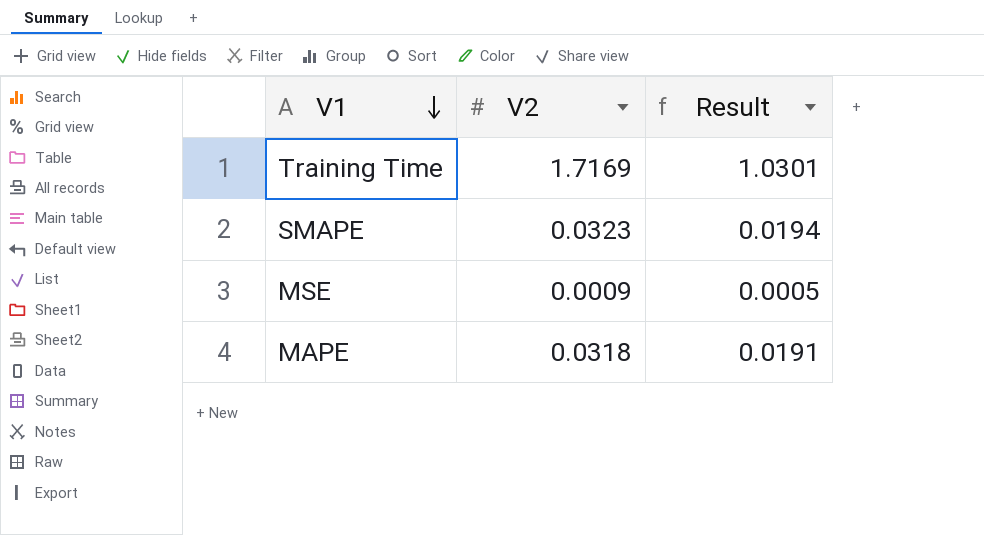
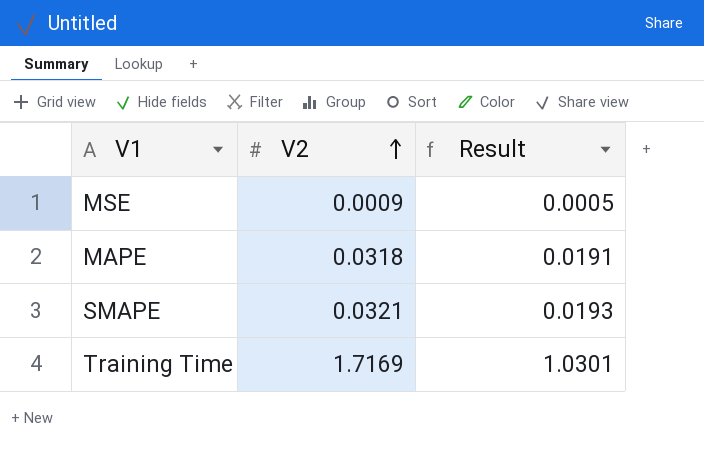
row order: V1 descending -> V2 ascending
SMAPE | V2: 0.0323 -> 0.0321
SMAPE | Result: 0.0194 -> 0.0193

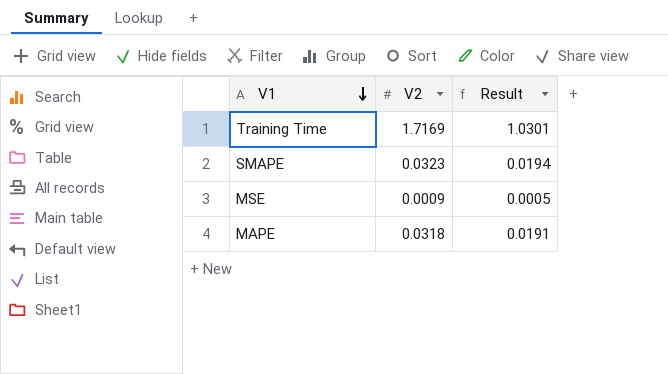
row order: V2 ascending -> V1 descending
SMAPE | V2: 0.0321 -> 0.0323
SMAPE | Result: 0.0193 -> 0.0194

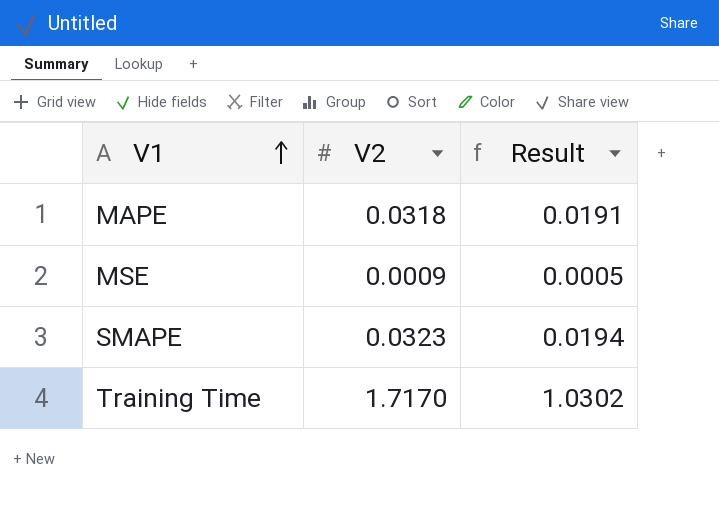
row order: V1 descending -> V1 ascending
Training Time | V2: 1.7169 -> 1.7170
Training Time | Result: 1.0301 -> 1.0302

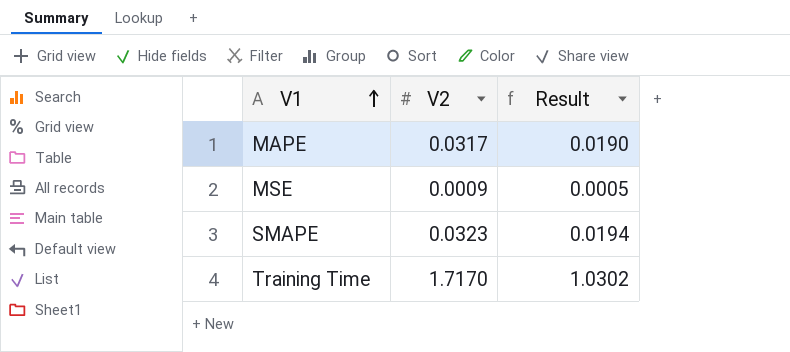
MAPE | V2: 0.0318 -> 0.0317
MAPE | Result: 0.0191 -> 0.0190

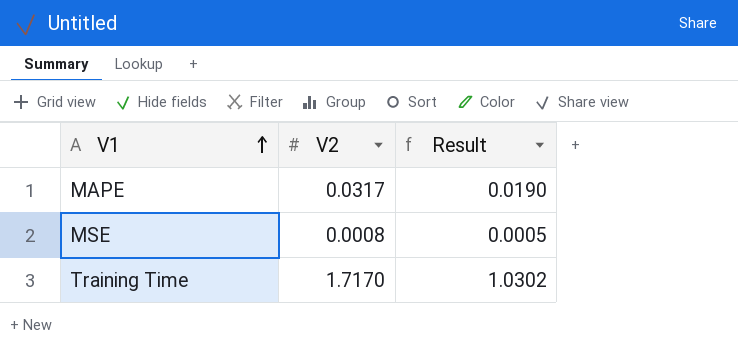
row SMAPE: 0.0323 | 0.0194 -> none
MSE | V2: 0.0009 -> 0.0008

